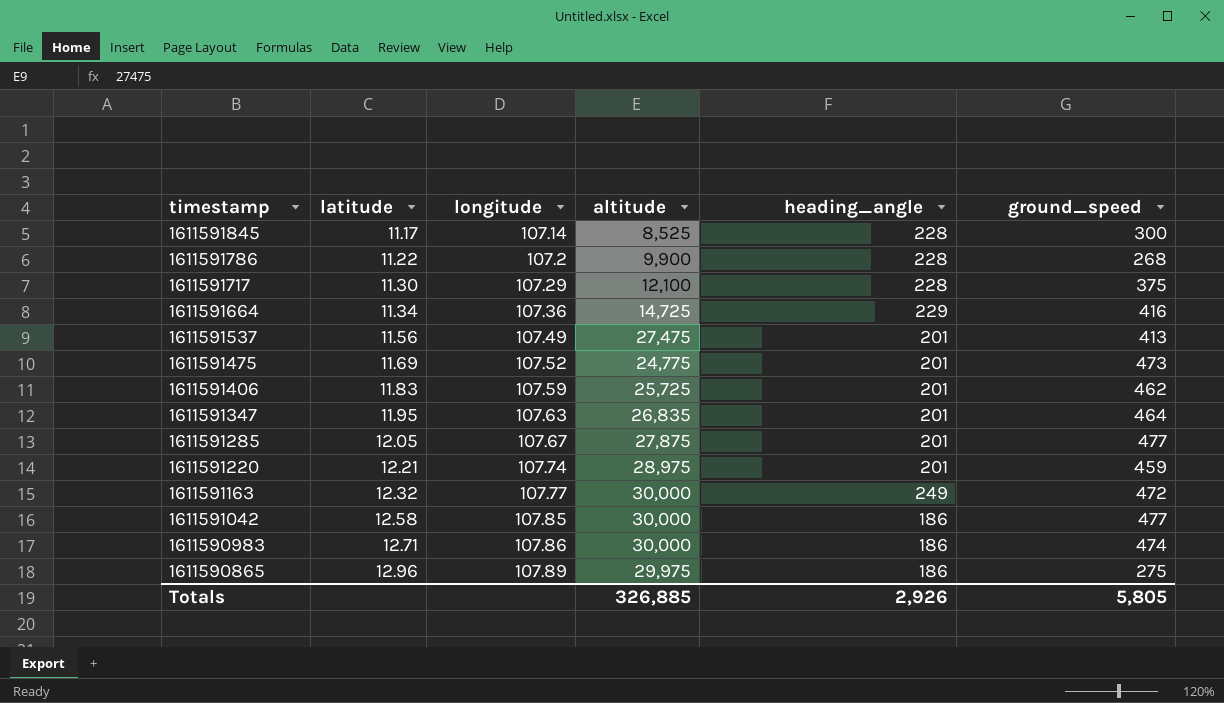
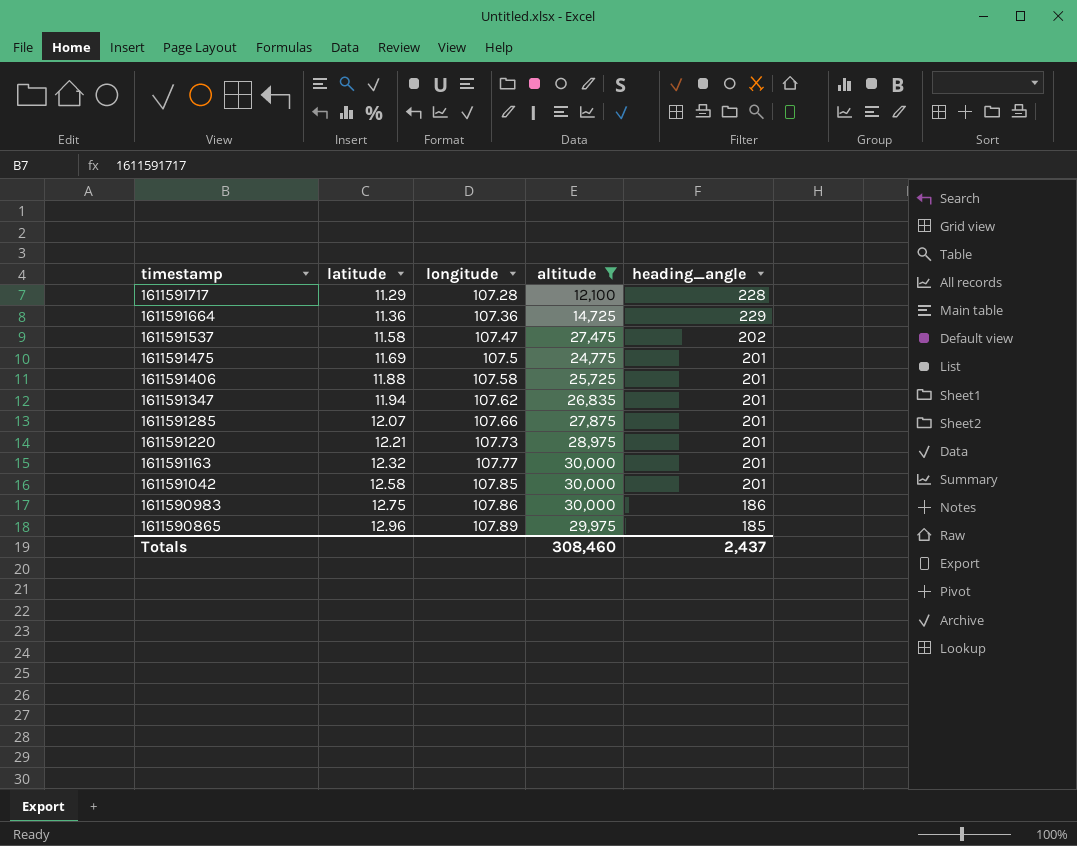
filter: none -> altitude >= 12,100
column ground_speed | position: 6 -> none
1611591717 | latitude: 11.30 -> 11.29
1611591717 | longitude: 107.29 -> 107.28
1611591664 | latitude: 11.34 -> 11.36
1611591537 | latitude: 11.56 -> 11.58
1611591537 | longitude: 107.49 -> 107.47
1611591537 | heading_angle: 201 -> 202
1611591475 | longitude: 107.52 -> 107.5
1611591406 | latitude: 11.83 -> 11.88
1611591406 | longitude: 107.59 -> 107.58
1611591347 | latitude: 11.95 -> 11.94
1611591347 | longitude: 107.63 -> 107.62
1611591285 | latitude: 12.05 -> 12.07
1611591285 | longitude: 107.67 -> 107.66
1611591220 | longitude: 107.74 -> 107.73
1611591163 | heading_angle: 249 -> 201
1611591042 | heading_angle: 186 -> 201
1611590983 | latitude: 12.71 -> 12.75
1611590865 | heading_angle: 186 -> 185
Totals | altitude: 326,885 -> 308,460
Totals | heading_angle: 2,926 -> 2,437

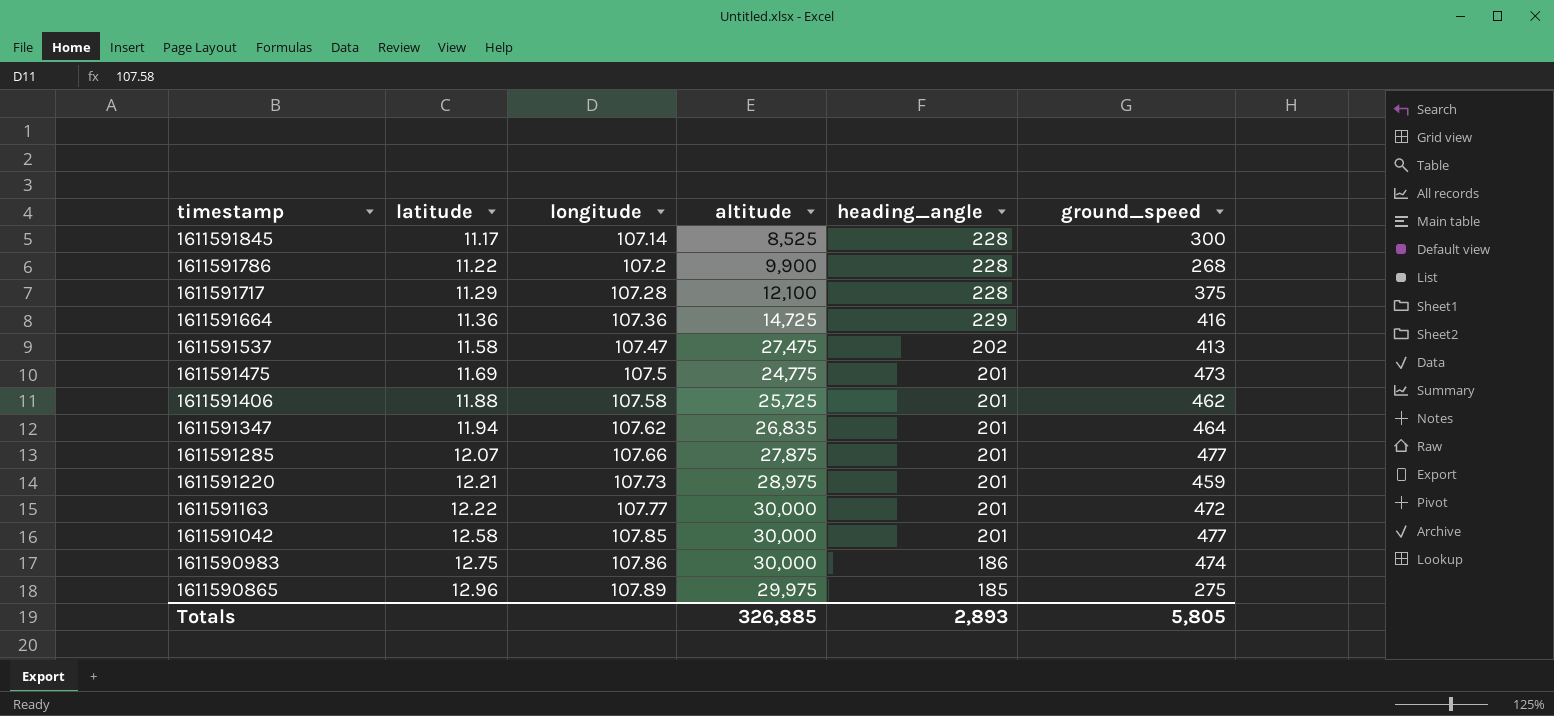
filter: altitude >= 12,100 -> none
column ground_speed | position: none -> 6
1611591163 | latitude: 12.32 -> 12.22
Totals | altitude: 308,460 -> 326,885
Totals | heading_angle: 2,437 -> 2,893

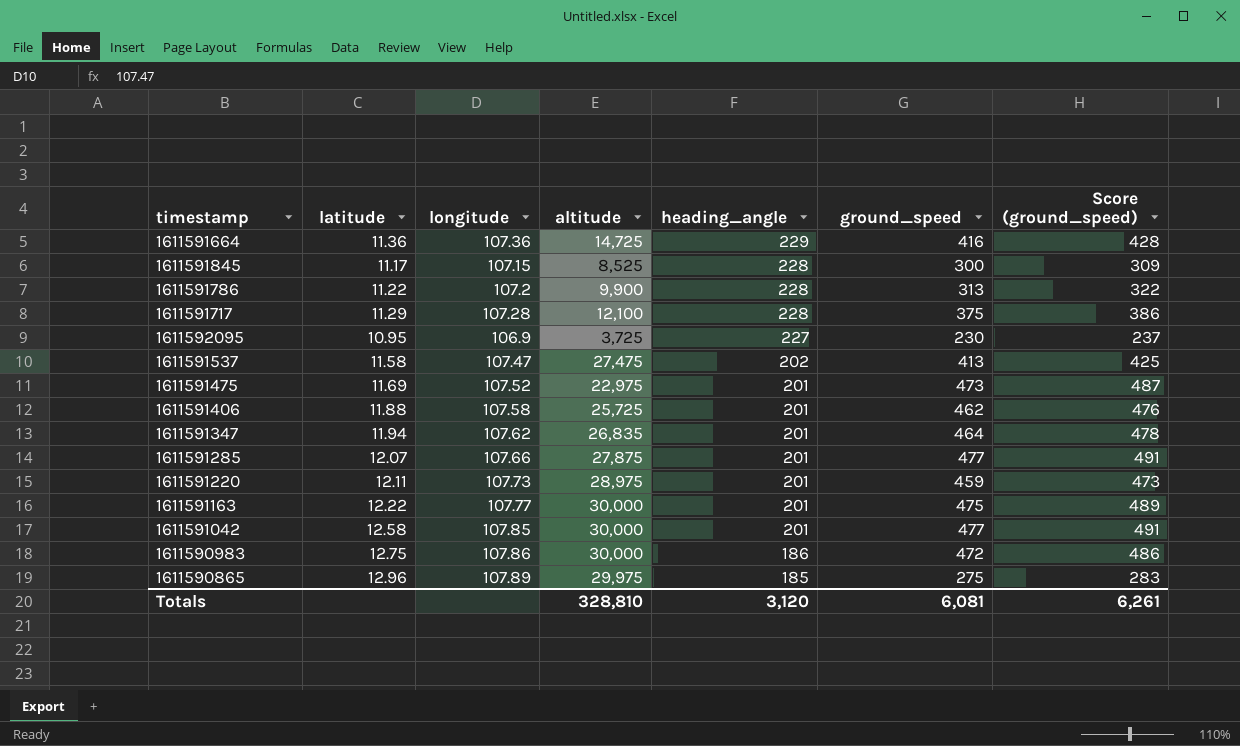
row order: timestamp descending -> heading_angle descending
column Score (ground_speed) | formula: none -> [ground_speed] * 1.03
1611591845 | longitude: 107.14 -> 107.15
1611591786 | ground_speed: 268 -> 313
row 1611592095: none -> 10.95 | 106.9 | 3,725 | 227 | 230 | 237
1611591475 | longitude: 107.5 -> 107.52
1611591475 | altitude: 24,775 -> 22,975
1611591220 | latitude: 12.21 -> 12.11
1611591163 | ground_speed: 472 -> 475
1611590983 | ground_speed: 474 -> 472
Totals | altitude: 326,885 -> 328,810
Totals | heading_angle: 2,893 -> 3,120
Totals | ground_speed: 5,805 -> 6,081

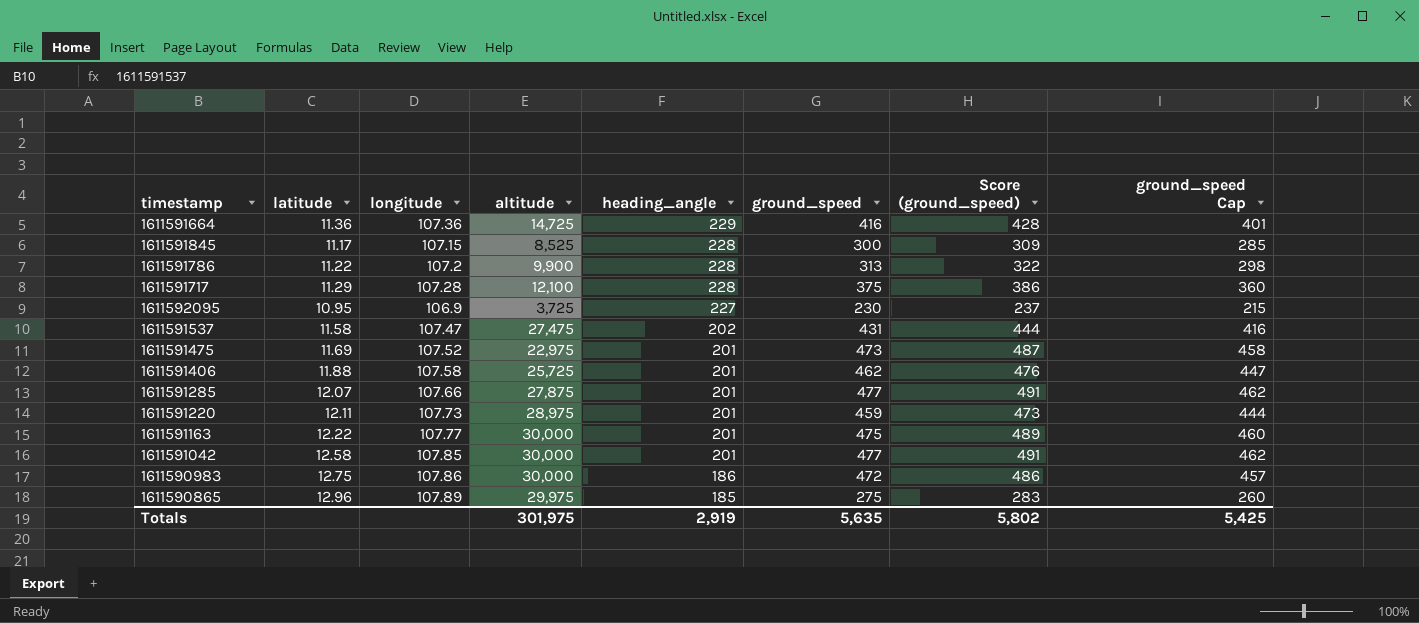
column ground_speed Cap | formula: none -> [ground_speed] - 15
row 1611591347: 11.94 | 107.62 | 26,835 | 201 | 464 | 478 -> none
1611591537 | ground_speed: 413 -> 431
1611591537 | Score (ground_speed): 425 -> 444
Totals | altitude: 328,810 -> 301,975
Totals | heading_angle: 3,120 -> 2,919
Totals | ground_speed: 6,081 -> 5,635
Totals | Score (ground_speed): 6,261 -> 5,802

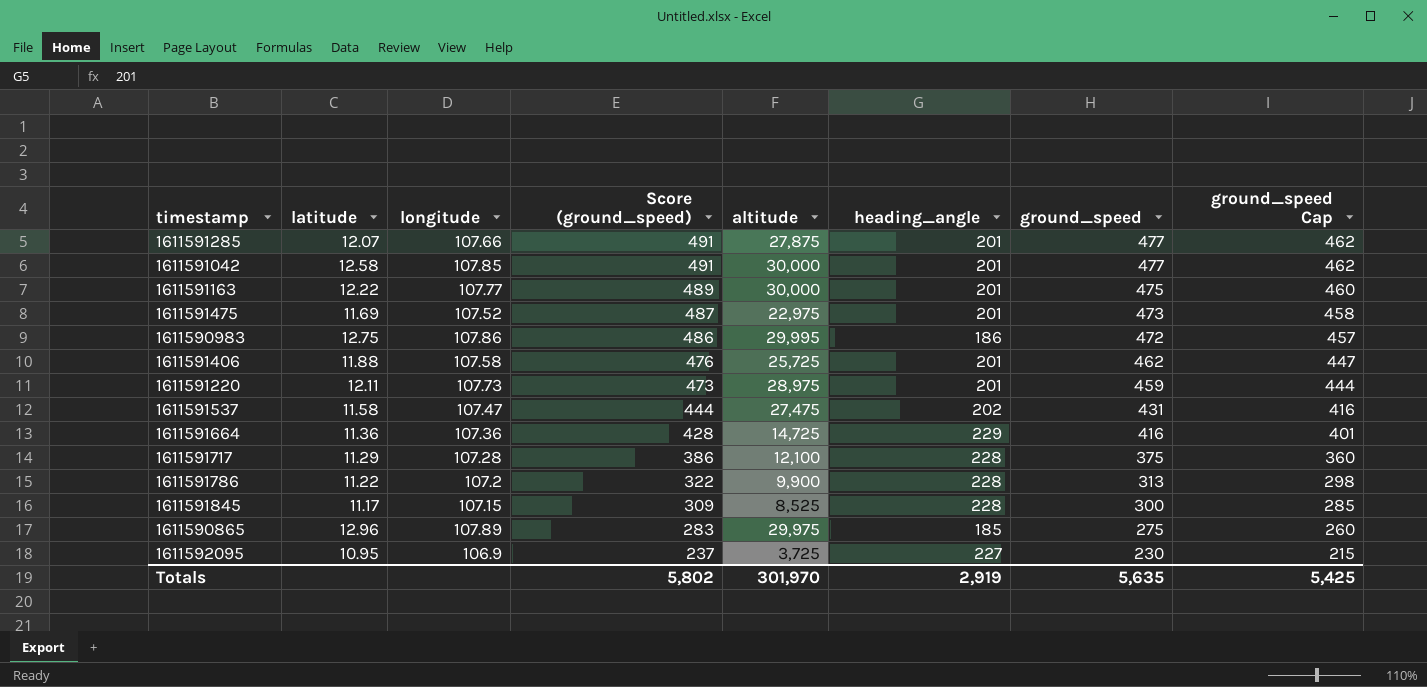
row order: heading_angle descending -> Score (ground_speed) descending
column Score (ground_speed) | position: 7 -> 4
1611590983 | altitude: 30,000 -> 29,995
Totals | altitude: 301,975 -> 301,970

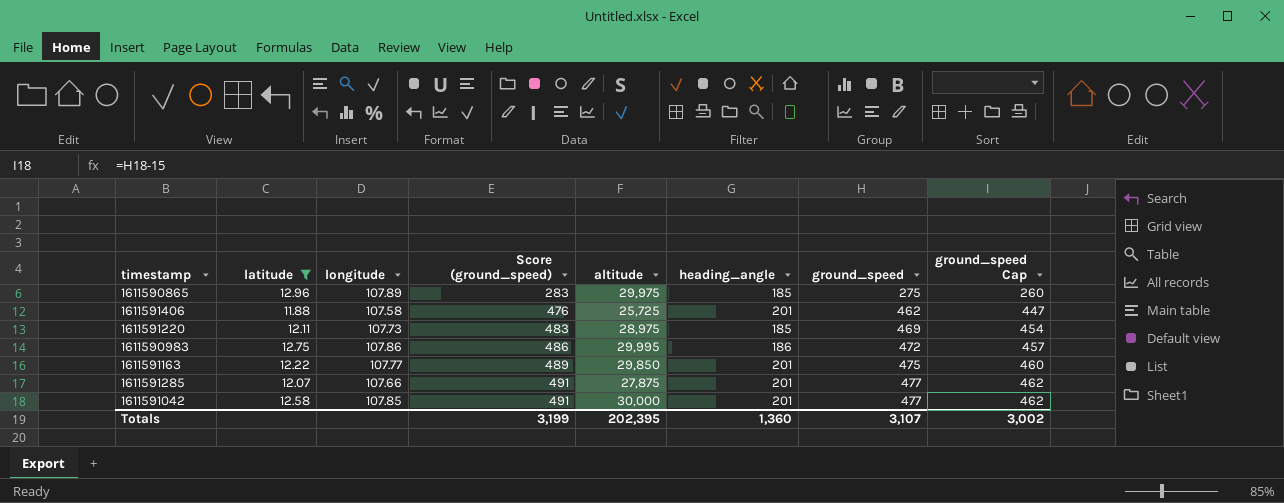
filter: none -> latitude >= 11.88
row order: Score (ground_speed) descending -> Score (ground_speed) ascending
1611591220 | Score (ground_speed): 473 -> 483
1611591220 | heading_angle: 201 -> 185
1611591220 | ground_speed: 459 -> 469
1611591220 | ground_speed Cap: 444 -> 454
1611591163 | altitude: 30,000 -> 29,850
Totals | Score (ground_speed): 5,802 -> 3,199
Totals | altitude: 301,970 -> 202,395
Totals | heading_angle: 2,919 -> 1,360
Totals | ground_speed: 5,635 -> 3,107
Totals | ground_speed Cap: 5,425 -> 3,002

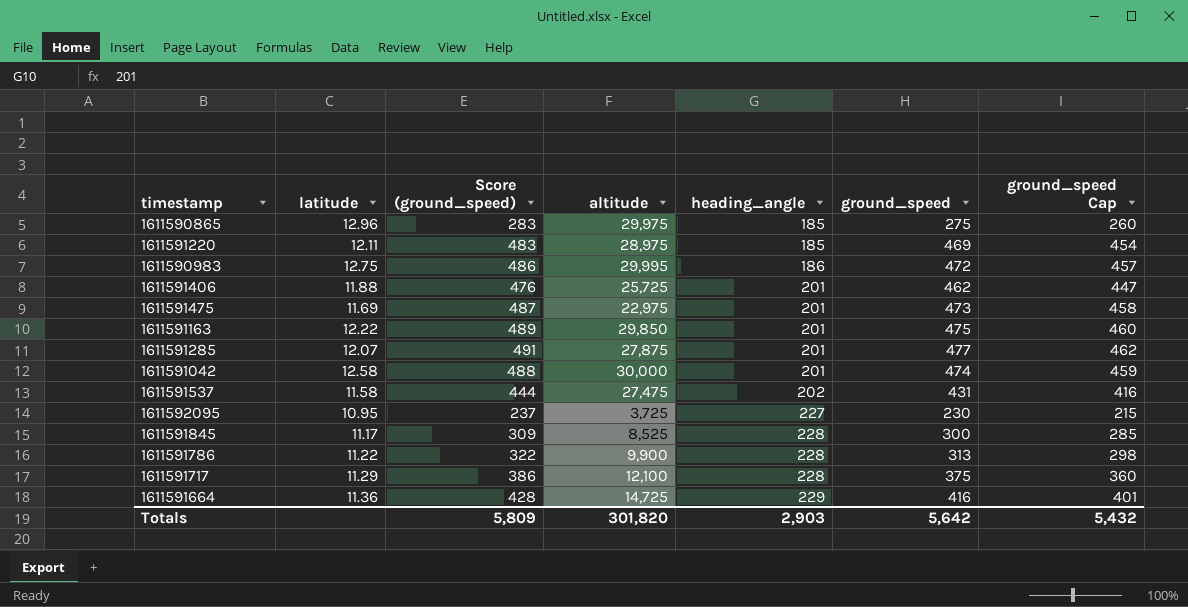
filter: latitude >= 11.88 -> none
row order: Score (ground_speed) ascending -> heading_angle ascending
column longitude | position: 3 -> none
1611591042 | Score (ground_speed): 491 -> 488
1611591042 | ground_speed: 477 -> 474
1611591042 | ground_speed Cap: 462 -> 459
Totals | Score (ground_speed): 3,199 -> 5,809
Totals | altitude: 202,395 -> 301,820
Totals | heading_angle: 1,360 -> 2,903
Totals | ground_speed: 3,107 -> 5,642
Totals | ground_speed Cap: 3,002 -> 5,432

